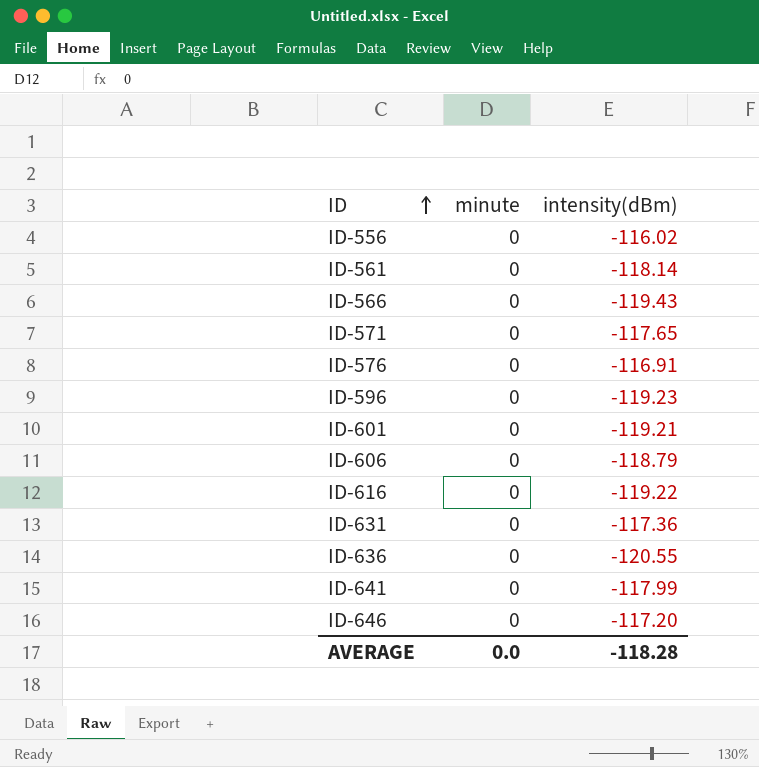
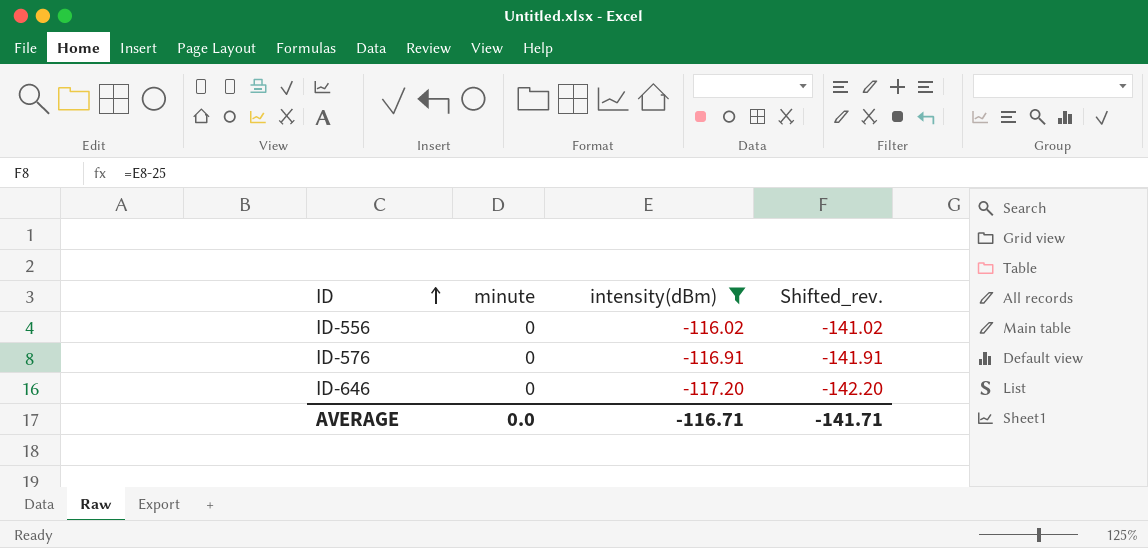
filter: none -> intensity(dBm) >= -117.20
column Shifted_rev. | formula: none -> [intensity(dBm)] - 25
AVERAGE | intensity(dBm): -118.28 -> -116.71

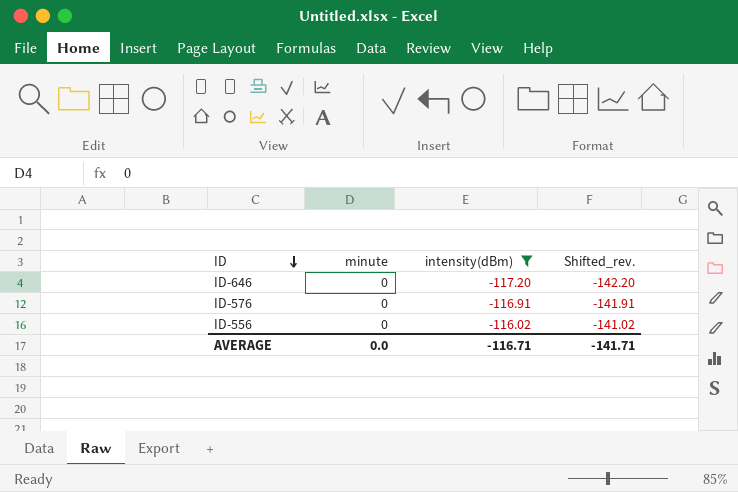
row order: ID ascending -> ID descending

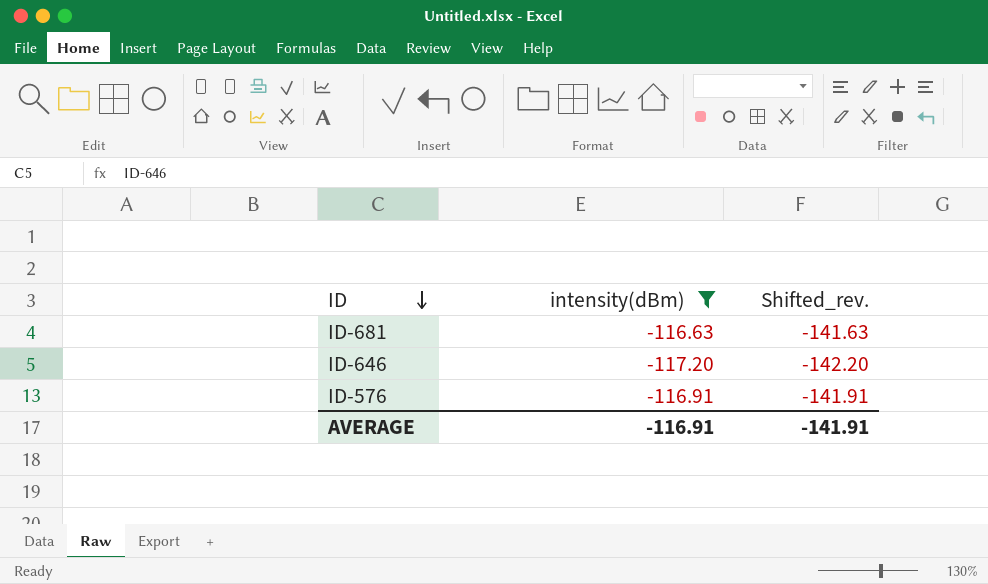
column minute | position: 2 -> none
row ID-556: 0 | -116.02 | -141.02 -> none
row ID-681: none -> -116.63 | -141.63
AVERAGE | intensity(dBm): -116.71 -> -116.91
AVERAGE | Shifted_rev.: -141.71 -> -141.91

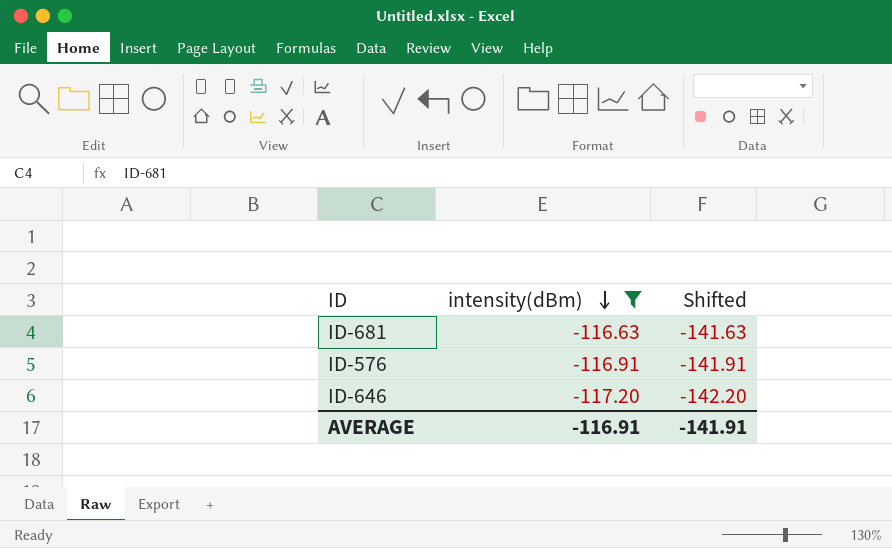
row order: ID descending -> intensity(dBm) descending
column name: Shifted_rev. -> Shifted

